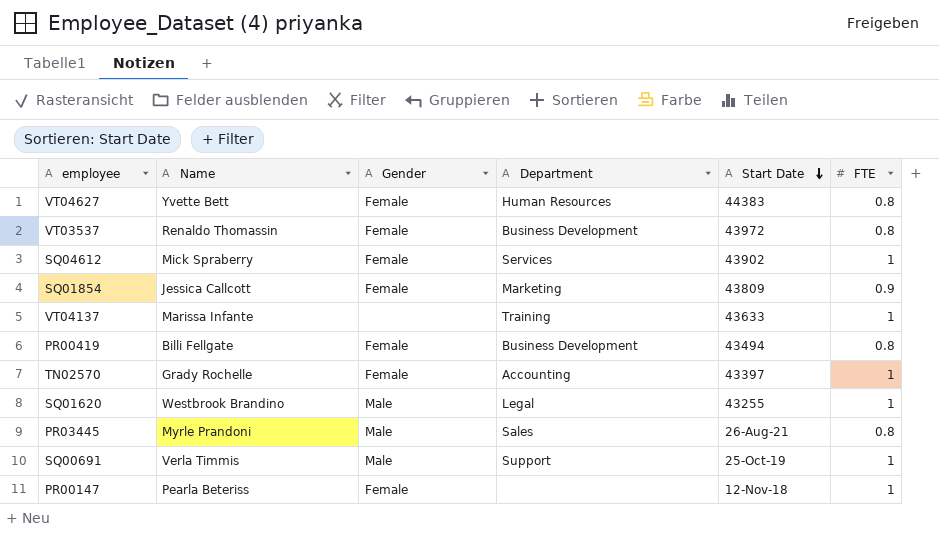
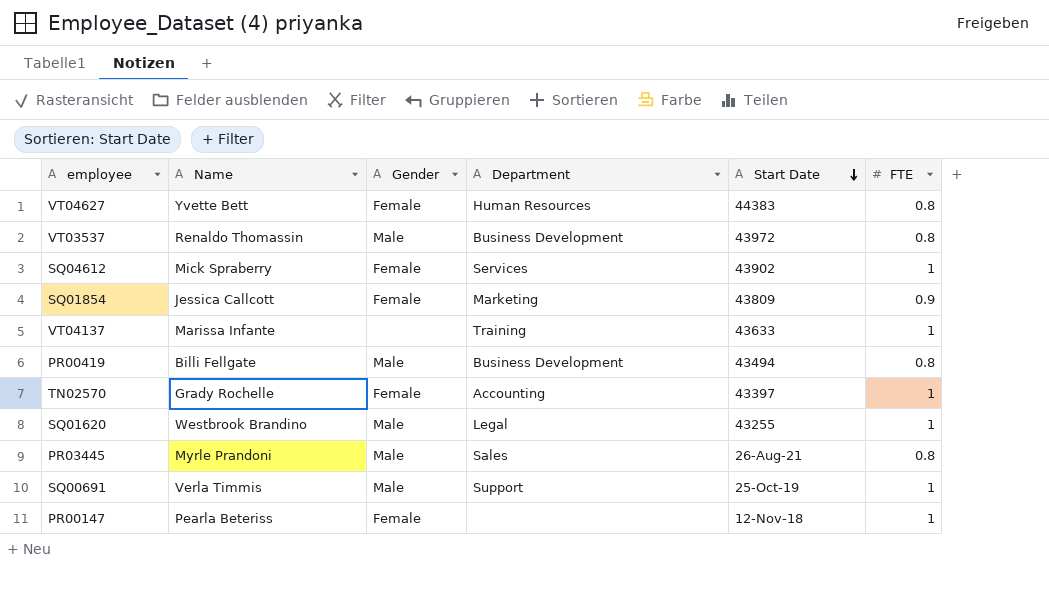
VT03537 | Gender: Female -> Male
PR00419 | Gender: Female -> Male

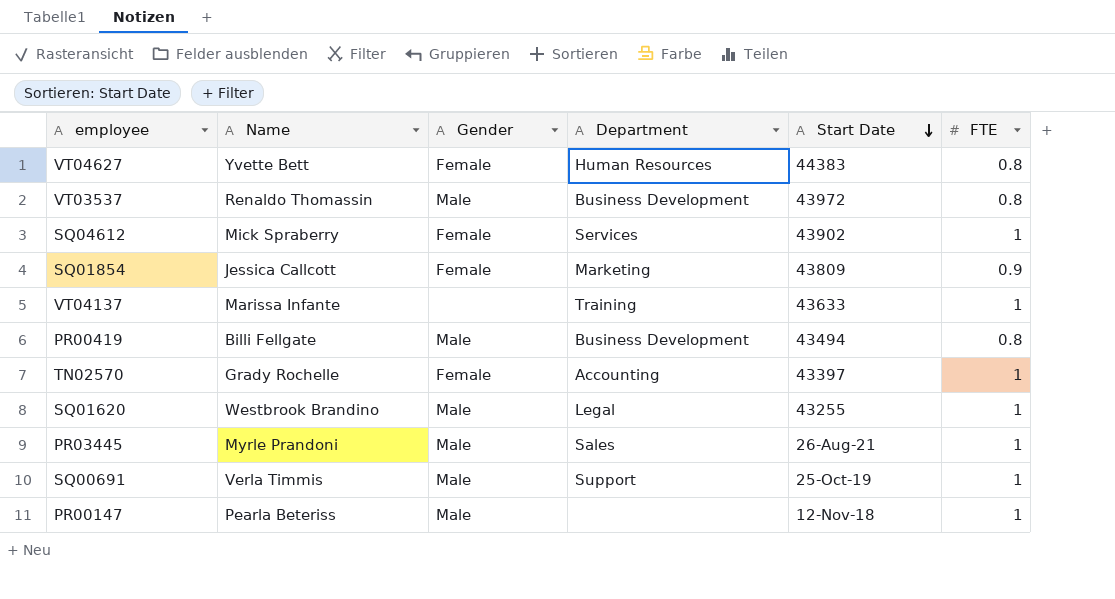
PR03445 | FTE: 0.8 -> 1
PR00147 | Gender: Female -> Male

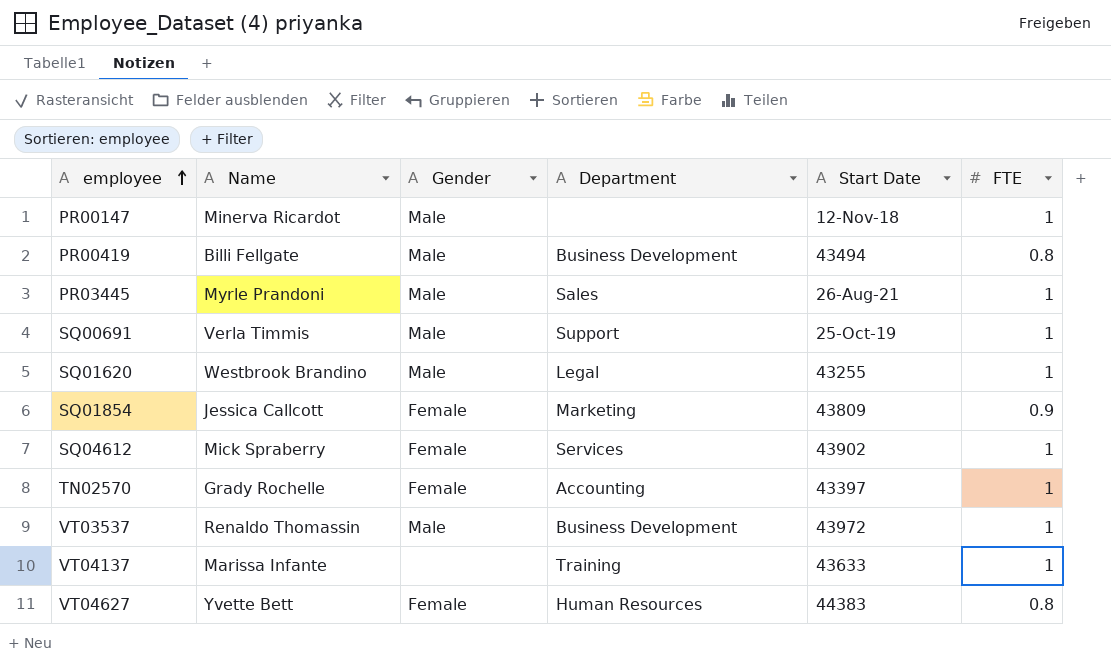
row order: Start Date descending -> employee ascending
PR00147 | Name: Pearla Beteriss -> Minerva Ricardot
VT03537 | FTE: 0.8 -> 1

